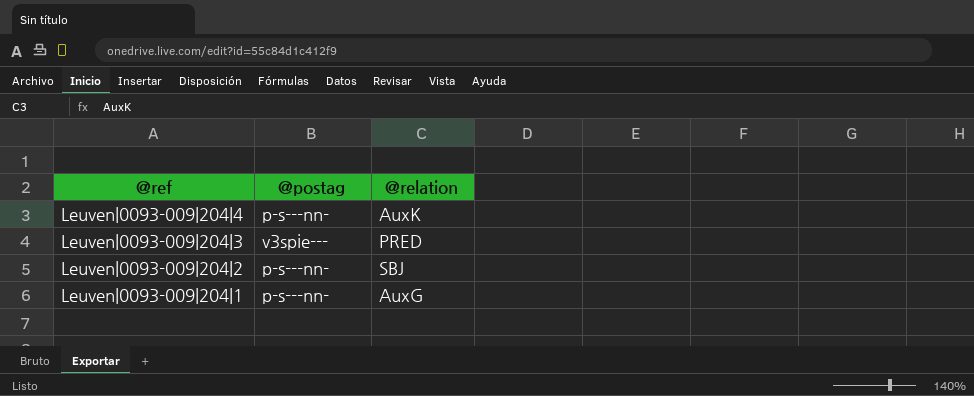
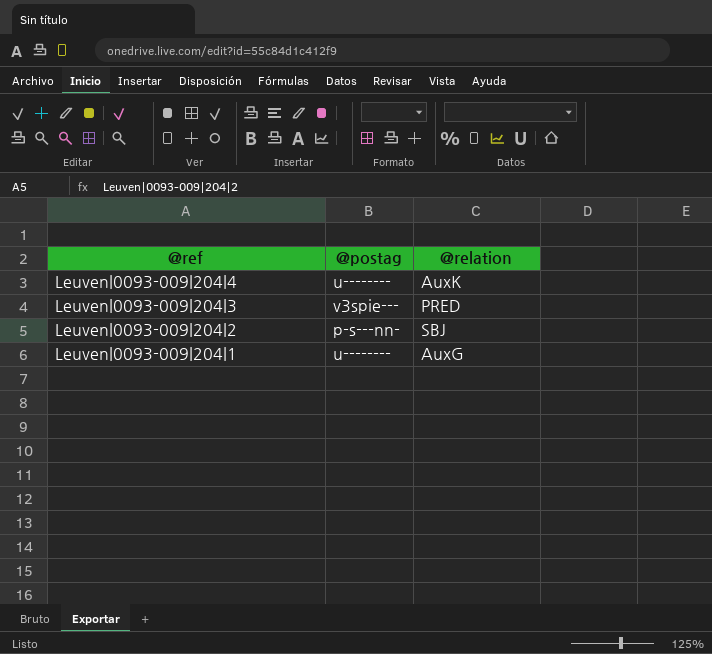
Leuven|0093-009|204|4 | @postag: p-s---nn- -> u--------
Leuven|0093-009|204|1 | @postag: p-s---nn- -> u--------

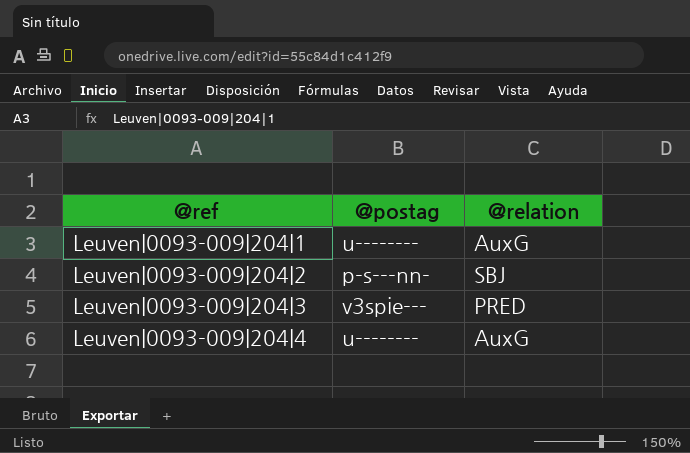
row order: @ref descending -> @ref ascending
Leuven|0093-009|204|4 | @relation: AuxK -> AuxG

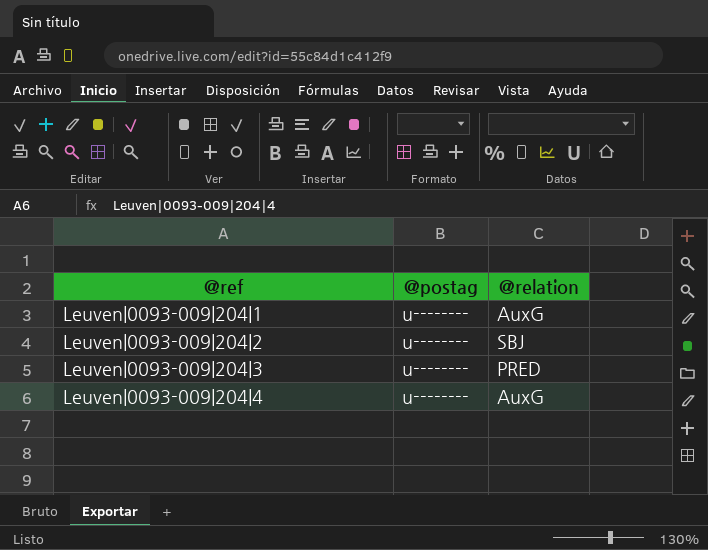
Leuven|0093-009|204|2 | @postag: p-s---nn- -> u--------
Leuven|0093-009|204|3 | @postag: v3spie--- -> u--------

